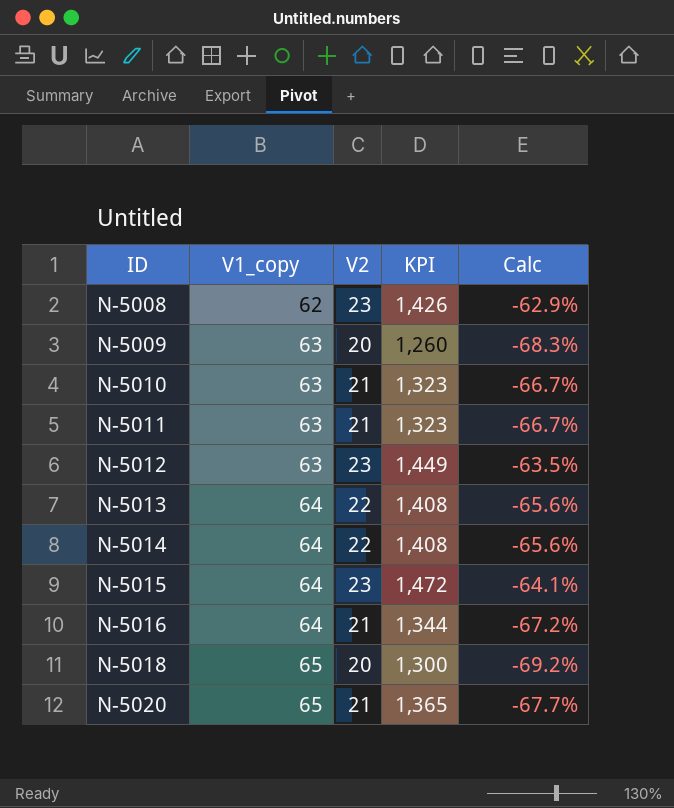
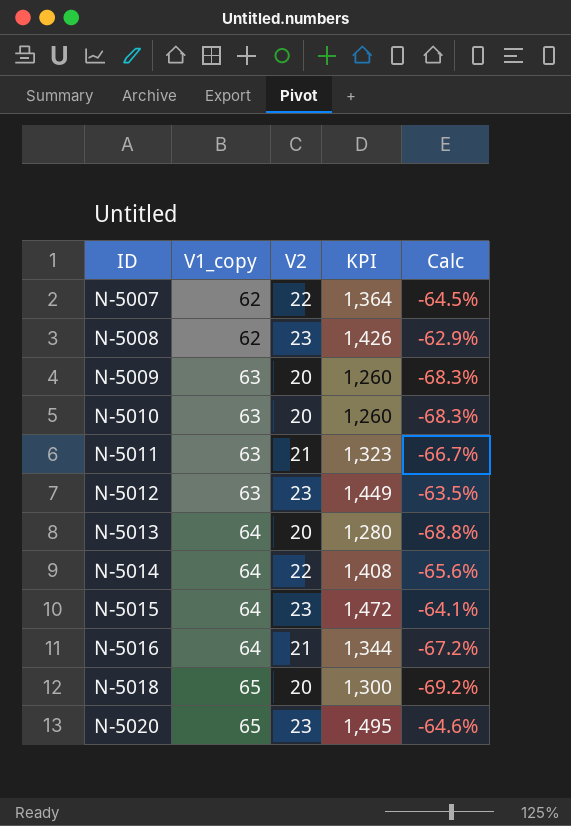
row N-5007: none -> 62 | 22 | 1,364 | -64.5%
N-5010 | V2: 21 -> 20
N-5010 | KPI: 1,323 -> 1,260
N-5010 | Calc: -66.7% -> -68.3%
N-5013 | V2: 22 -> 20
N-5013 | KPI: 1,408 -> 1,280
N-5013 | Calc: -65.6% -> -68.8%
N-5020 | V2: 21 -> 23
N-5020 | KPI: 1,365 -> 1,495
N-5020 | Calc: -67.7% -> -64.6%

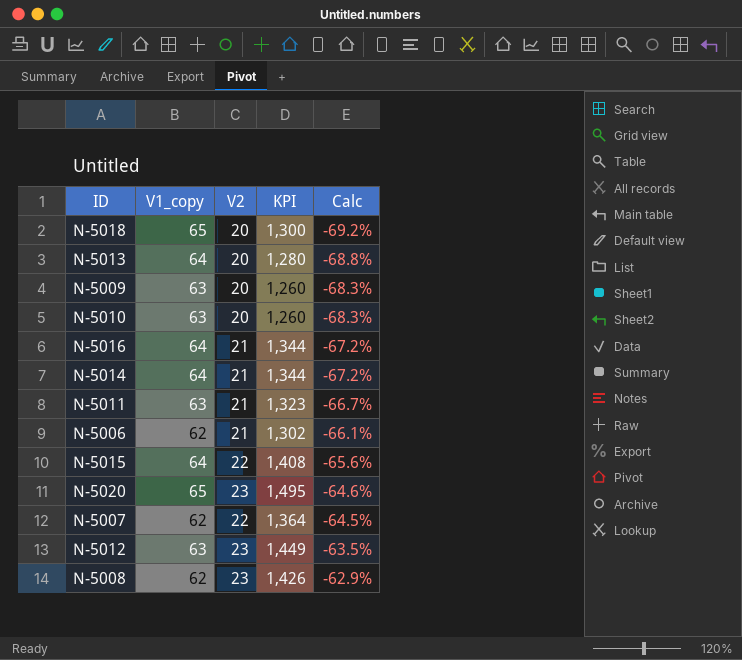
row order: ID ascending -> Calc ascending
N-5014 | V2: 22 -> 21
N-5014 | KPI: 1,408 -> 1,344
N-5014 | Calc: -65.6% -> -67.2%
row N-5006: none -> 62 | 21 | 1,302 | -66.1%
N-5015 | V2: 23 -> 22
N-5015 | KPI: 1,472 -> 1,408
N-5015 | Calc: -64.1% -> -65.6%

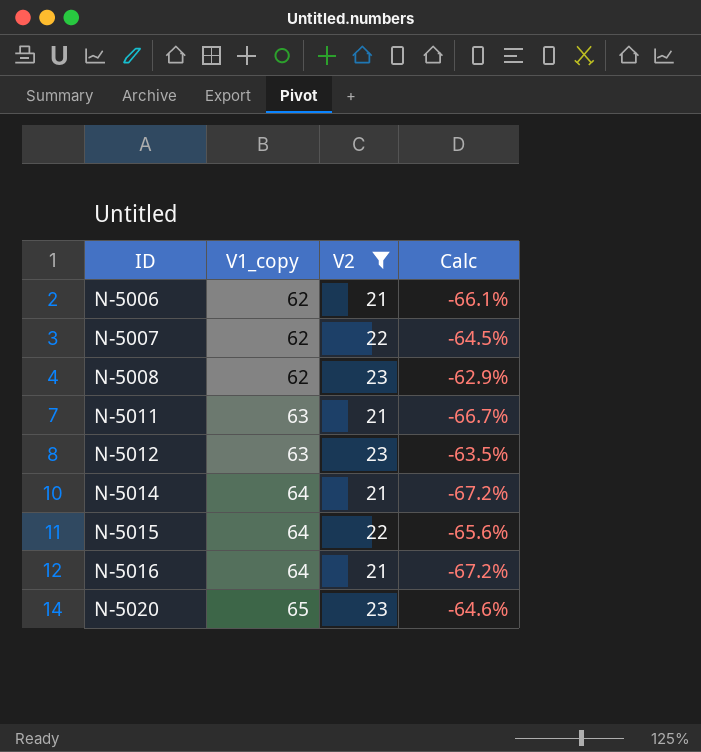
filter: none -> V2 != 20
row order: Calc ascending -> ID ascending
column KPI | formula: [V1_copy] * [V2] -> none

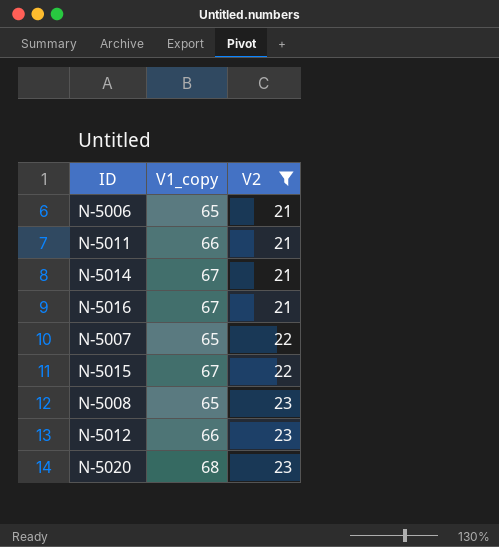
row order: ID ascending -> V2 ascending
column Calc | formula: ([V2] - [V1_copy]) / [V1_copy] -> none
N-5006 | V1_copy: 62 -> 65
N-5011 | V1_copy: 63 -> 66
N-5014 | V1_copy: 64 -> 67
N-5016 | V1_copy: 64 -> 67
N-5007 | V1_copy: 62 -> 65
N-5015 | V1_copy: 64 -> 67
N-5008 | V1_copy: 62 -> 65
N-5012 | V1_copy: 63 -> 66
N-5020 | V1_copy: 65 -> 68

